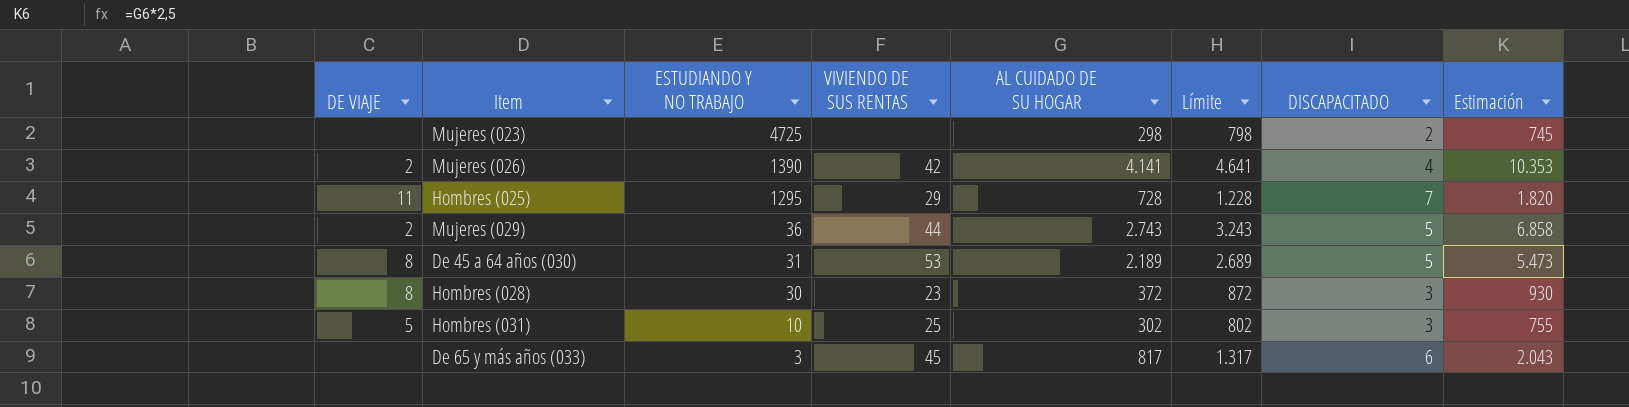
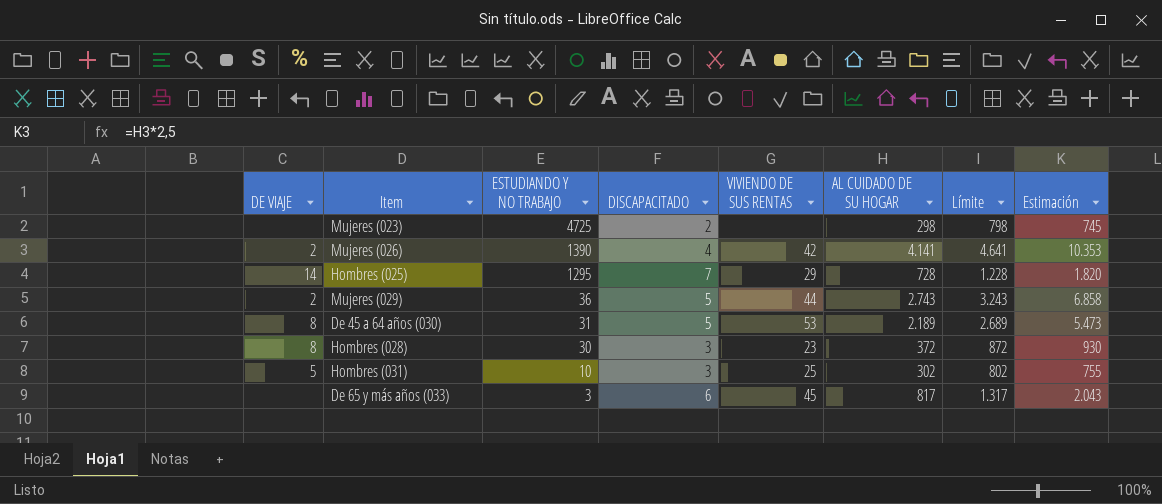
column DISCAPACITADO | position: 7 -> 4
Hombres (025) | DE VIAJE: 11 -> 14

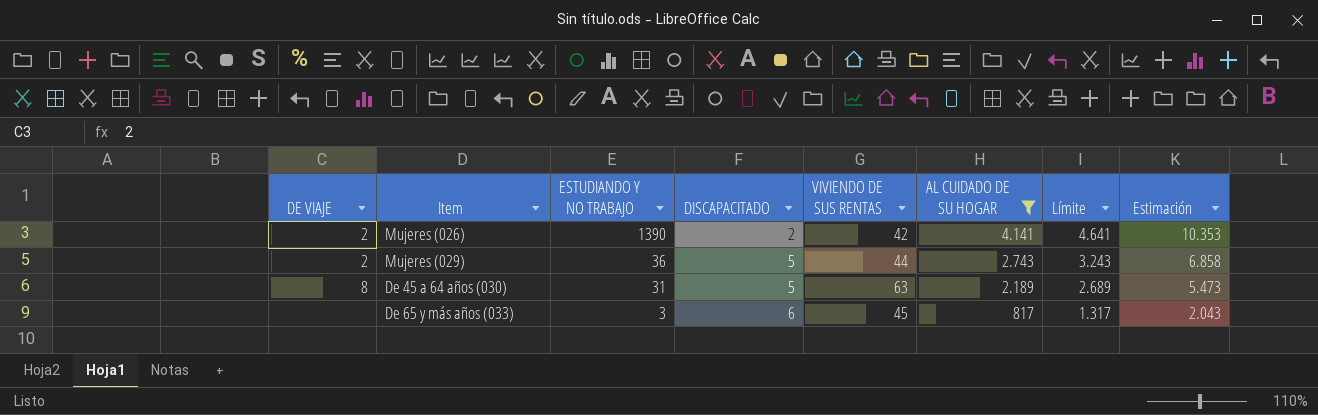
filter: none -> AL CUIDADO DE SU HOGAR >= 817
Mujeres (026) | DISCAPACITADO: 4 -> 2
De 45 a 64 años (030) | VIVIENDO DE SUS RENTAS: 53 -> 63

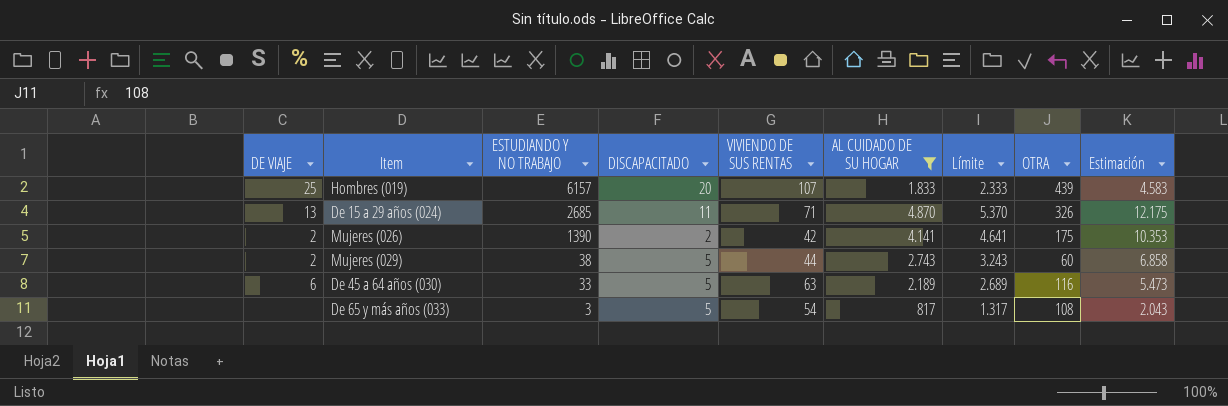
column OTRA | position: none -> 8
row Hombres (019): none -> 25 | 6157 | 20 | 107 | 1.833 | 2.333 | 439 | 4.583
row De 15 a 29 años (024): none -> 13 | 2685 | 11 | 71 | 4.870 | 5.370 | 326 | 12.175
Mujeres (029) | ESTUDIANDO Y NO TRABAJO: 36 -> 38
De 45 a 64 años (030) | DE VIAJE: 8 -> 6
De 45 a 64 años (030) | ESTUDIANDO Y NO TRABAJO: 31 -> 33
De 65 y más años (033) | DISCAPACITADO: 6 -> 5
De 65 y más años (033) | VIVIENDO DE SUS RENTAS: 45 -> 54

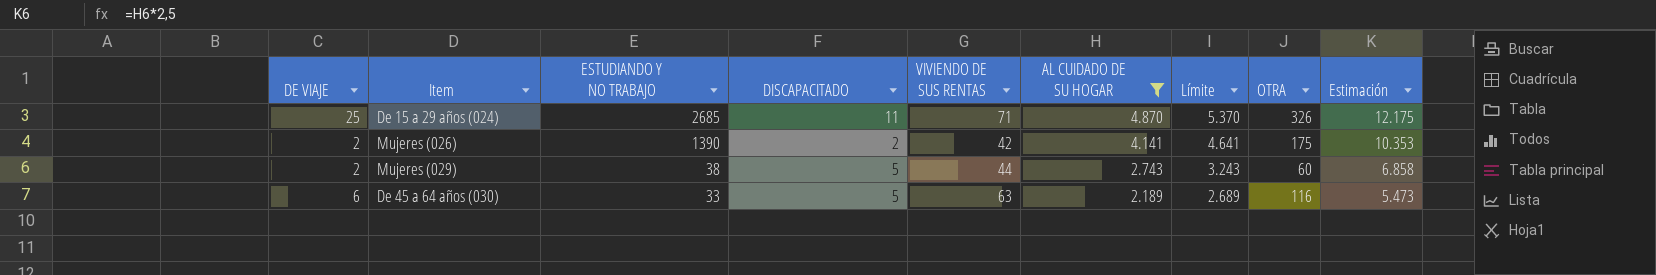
row Hombres (019): 25 | 6157 | 20 | 107 | 1.833 | 2.333 | 439 | 4.583 -> none
row De 65 y más años (033): none | 3 | 5 | 54 | 817 | 1.317 | 108 | 2.043 -> none
De 15 a 29 años (024) | DE VIAJE: 13 -> 25

